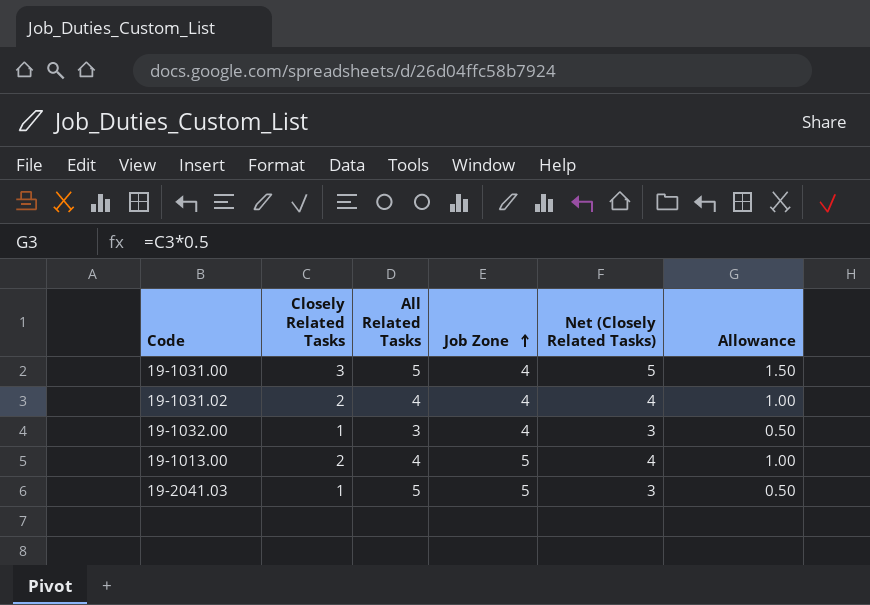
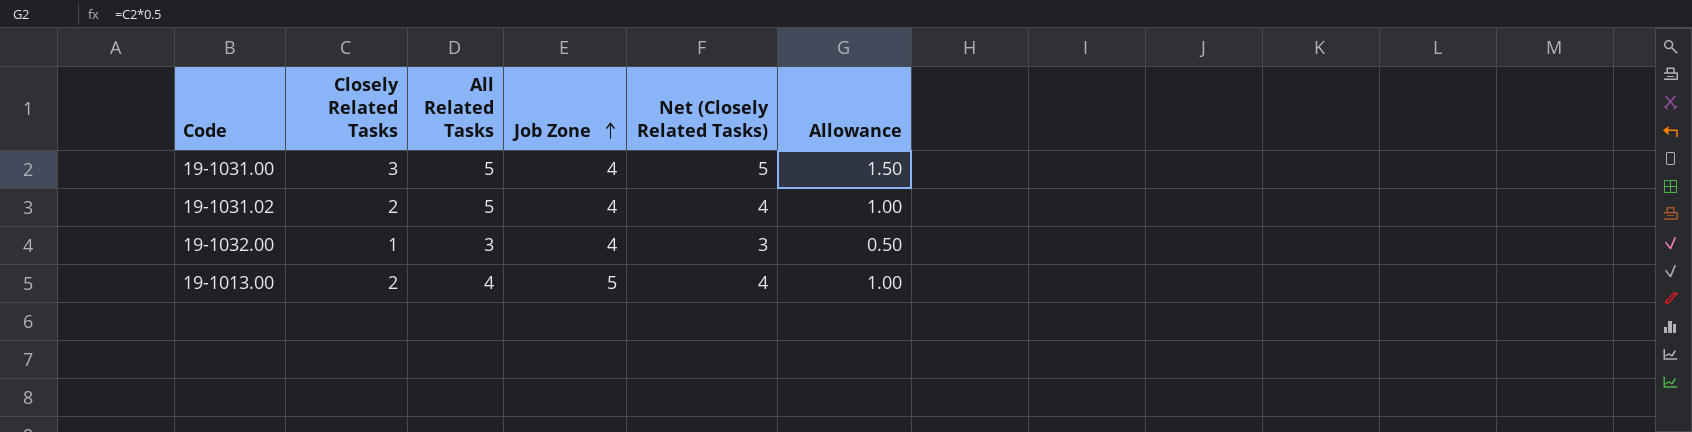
row 19-2041.03: 1 | 5 | 5 | 3 | 0.50 -> none
19-1031.02 | All Related Tasks: 4 -> 5

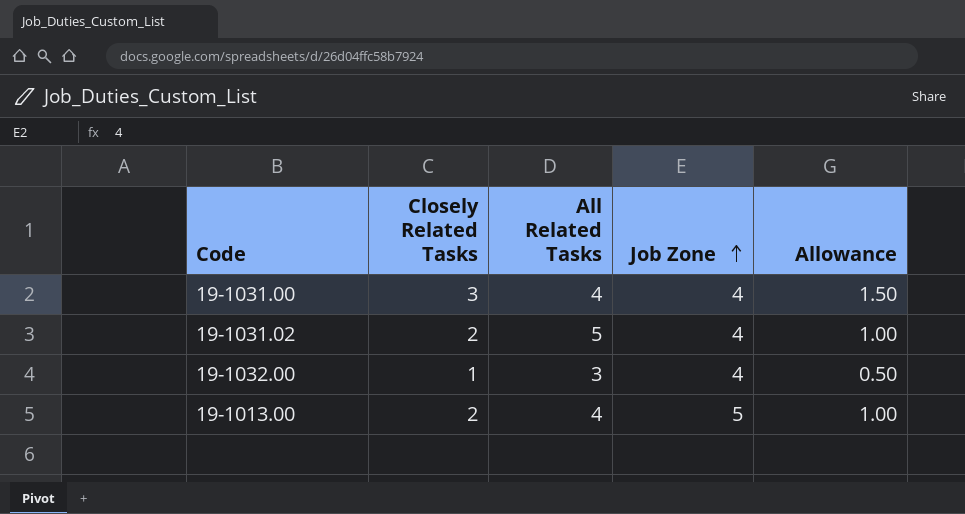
column Net (Closely Related Tasks) | formula: [Closely Related Tasks] + 2 -> none
19-1031.00 | All Related Tasks: 5 -> 4

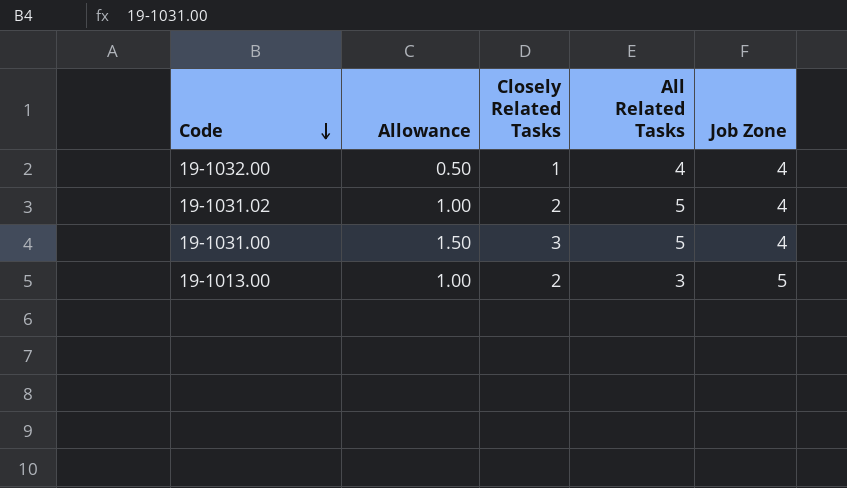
row order: Job Zone ascending -> Code descending
column Allowance | position: 5 -> 2
19-1032.00 | All Related Tasks: 3 -> 4
19-1031.00 | All Related Tasks: 4 -> 5
19-1013.00 | All Related Tasks: 4 -> 3

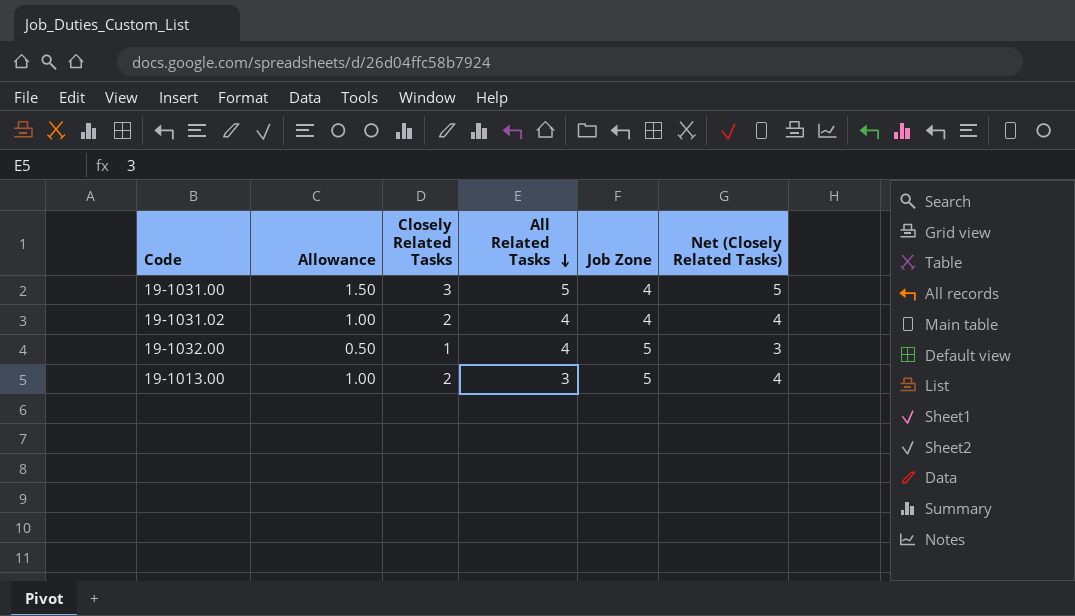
row order: Code descending -> All Related Tasks descending
column Net (Closely Related Tasks) | formula: none -> [Closely Related Tasks] + 2
19-1031.02 | All Related Tasks: 5 -> 4
19-1032.00 | Job Zone: 4 -> 5

